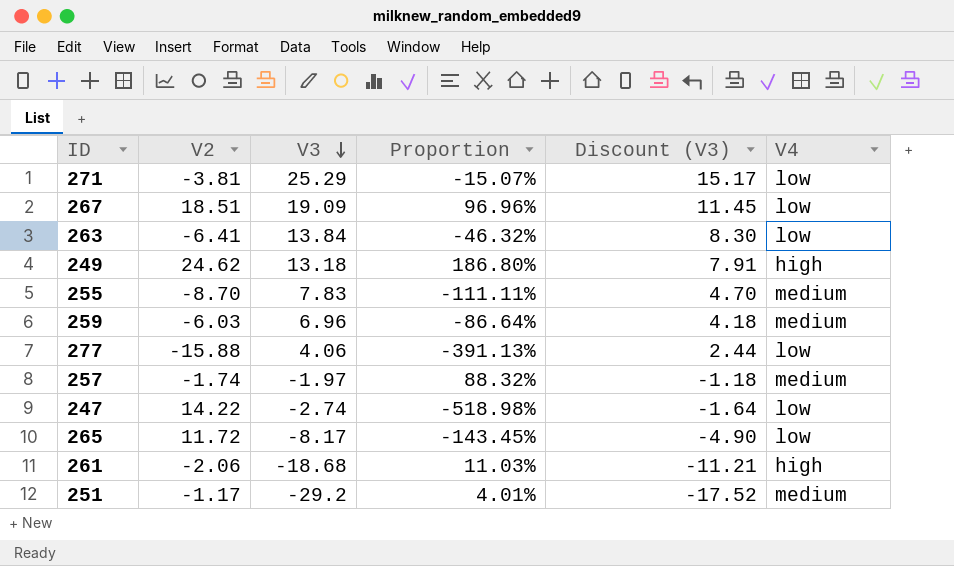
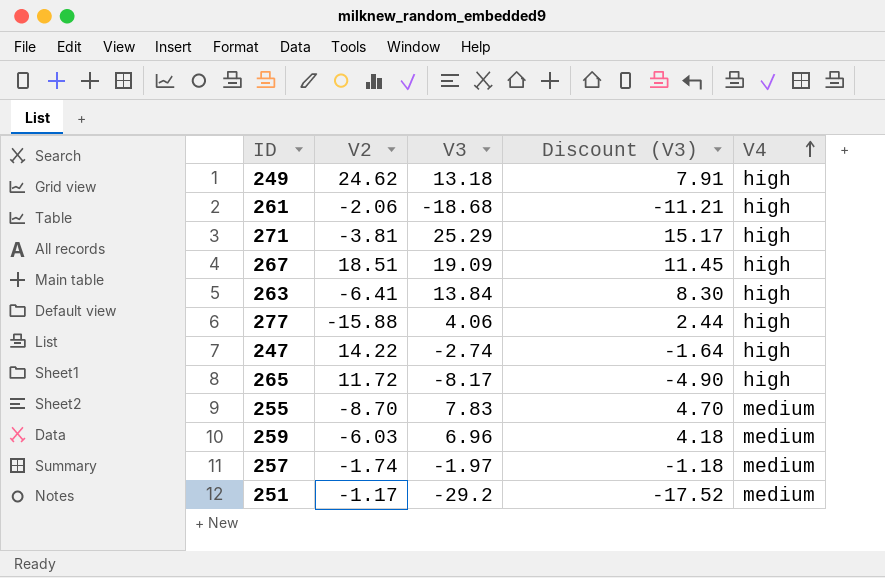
row order: V3 descending -> V4 ascending
column Proportion | formula: [V2] / [V3] -> none
271 | V4: low -> high
267 | V4: low -> high
263 | V4: low -> high
277 | V4: low -> high
247 | V4: low -> high
265 | V4: low -> high

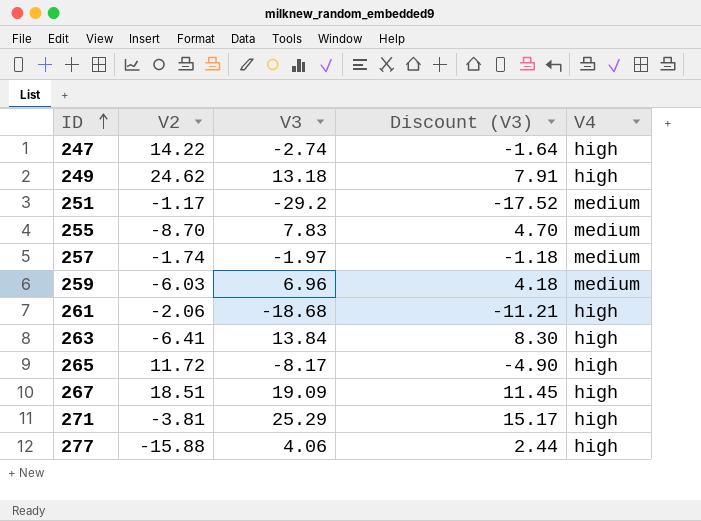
row order: V4 ascending -> ID ascending

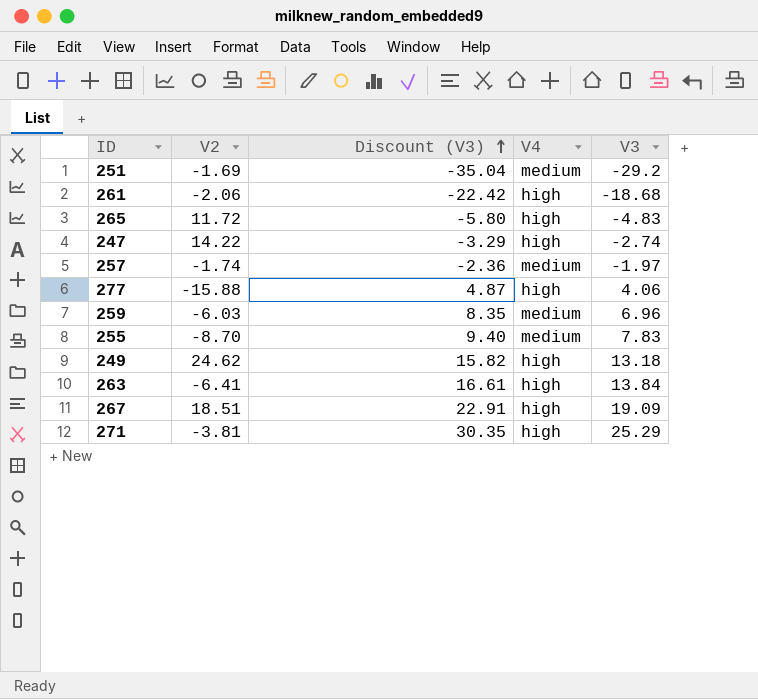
row order: ID ascending -> Discount (V3) ascending
column Discount (V3) | formula: [V3] * 0.6 -> [V3] * 1.2
column V3 | position: 3 -> 5
251 | V2: -1.17 -> -1.69
265 | V3: -8.17 -> -4.83

